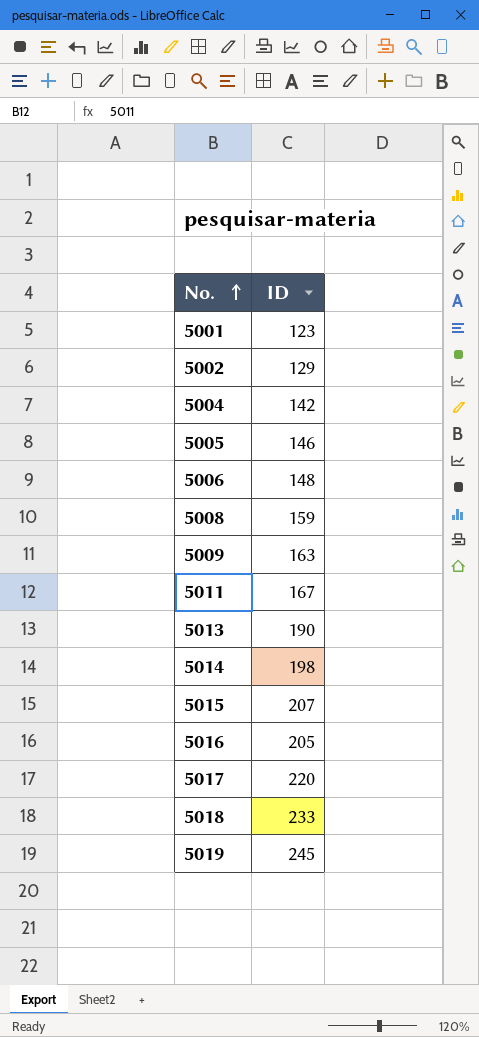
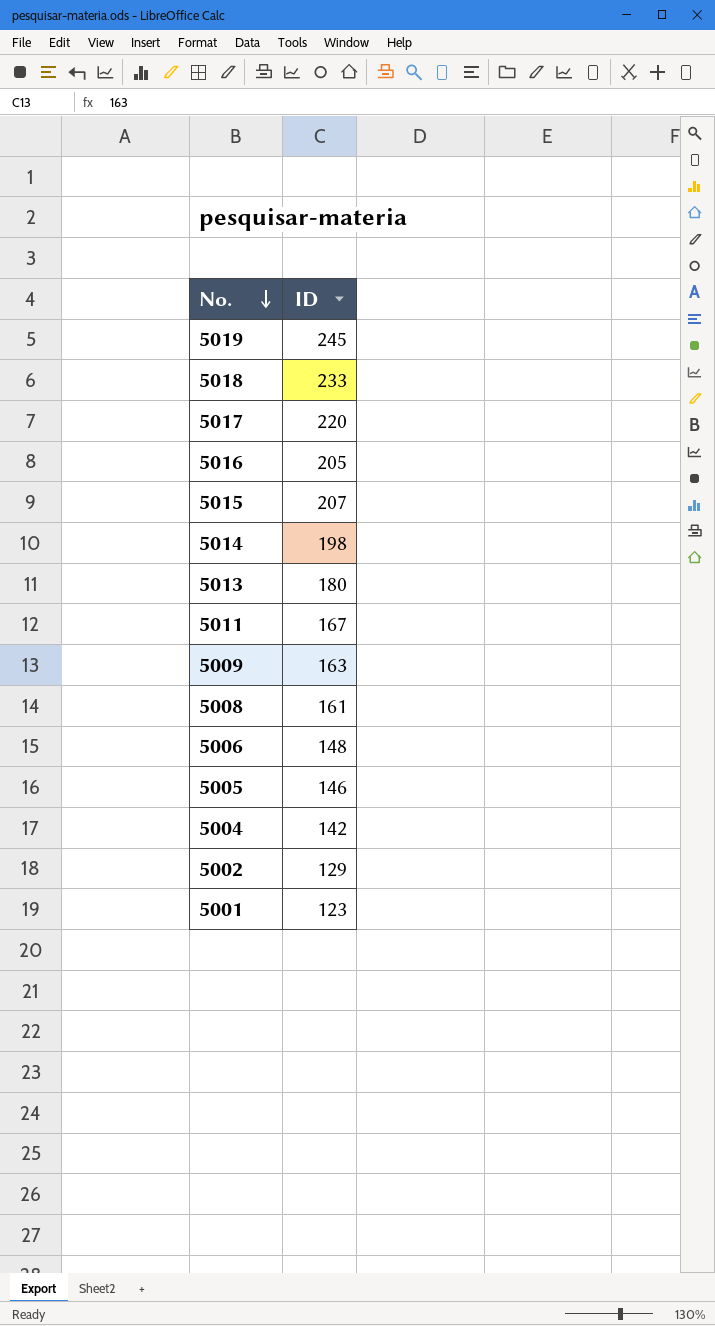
row order: No. ascending -> No. descending
5013 | ID: 190 -> 180
5008 | ID: 159 -> 161

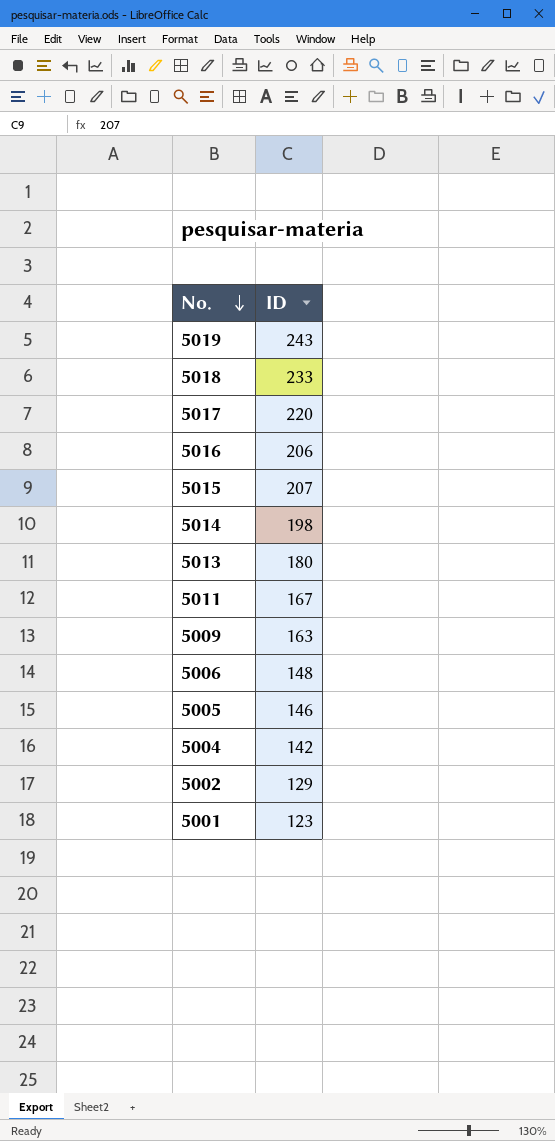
row 5008: 161 -> none
5019 | ID: 245 -> 243
5016 | ID: 205 -> 206

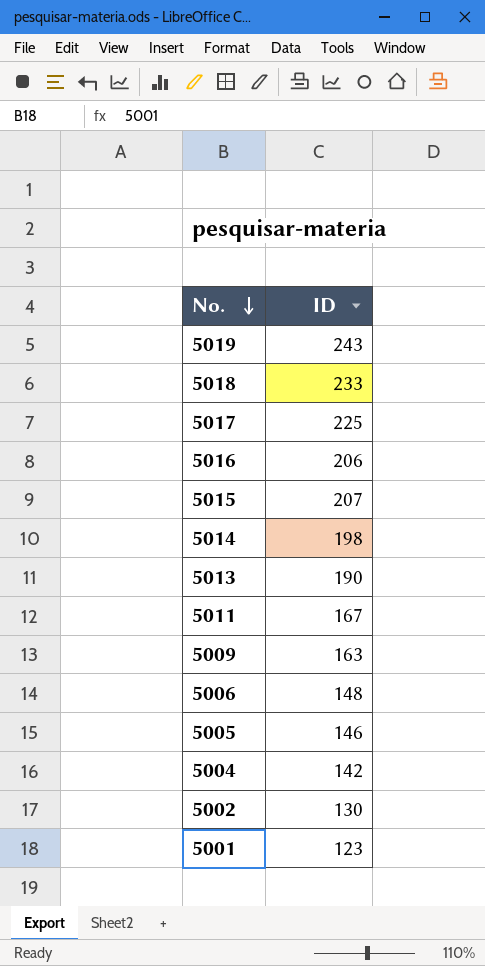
5017 | ID: 220 -> 225
5013 | ID: 180 -> 190
5002 | ID: 129 -> 130

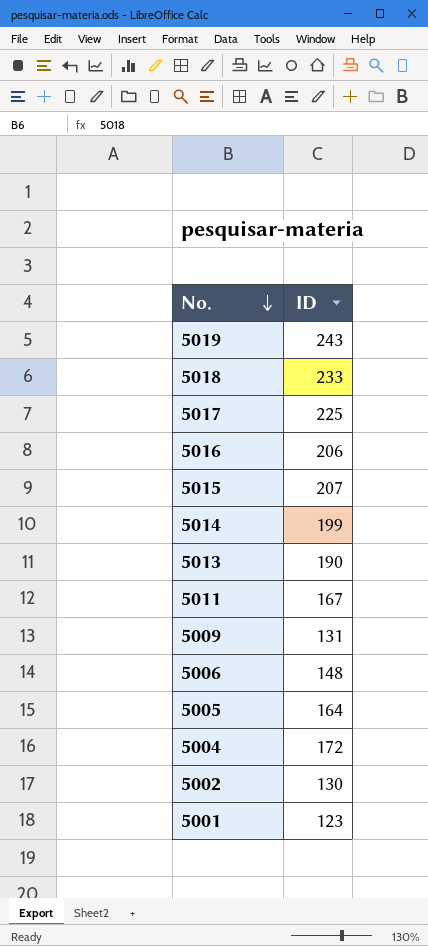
5014 | ID: 198 -> 199
5009 | ID: 163 -> 131
5005 | ID: 146 -> 164
5004 | ID: 142 -> 172

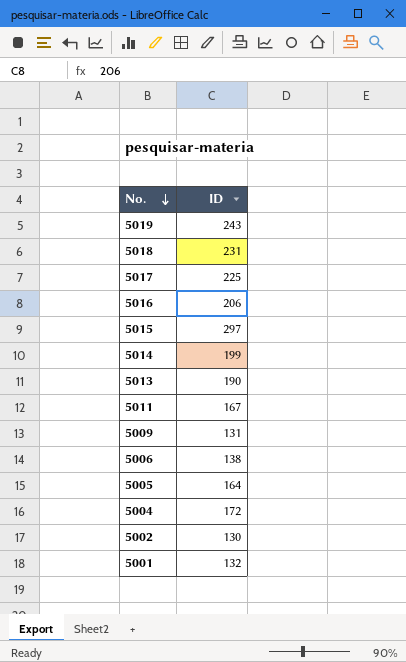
5018 | ID: 233 -> 231
5015 | ID: 207 -> 297
5006 | ID: 148 -> 138
5001 | ID: 123 -> 132

